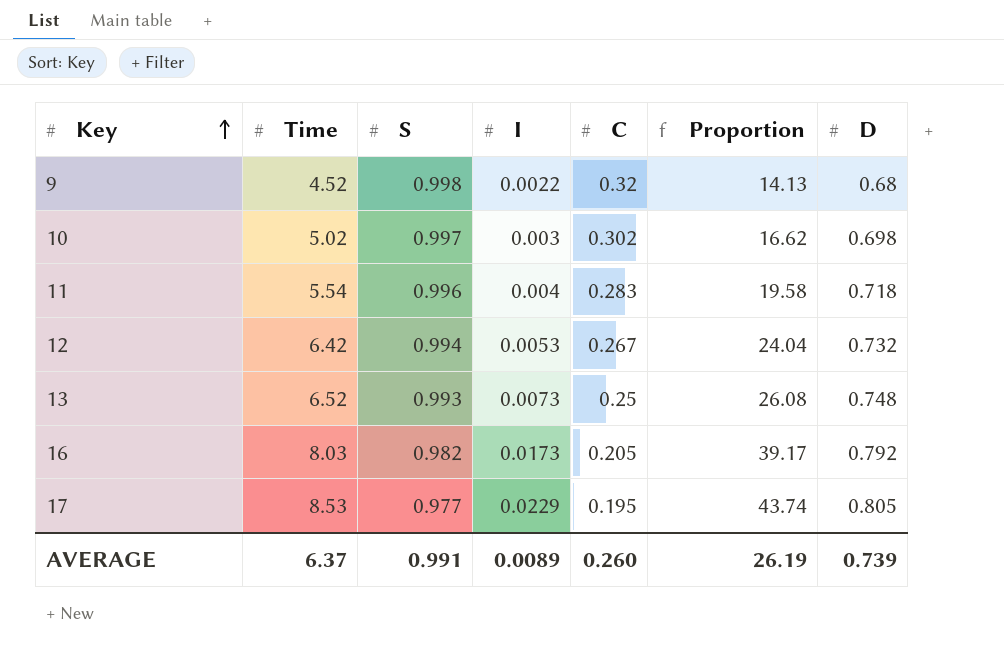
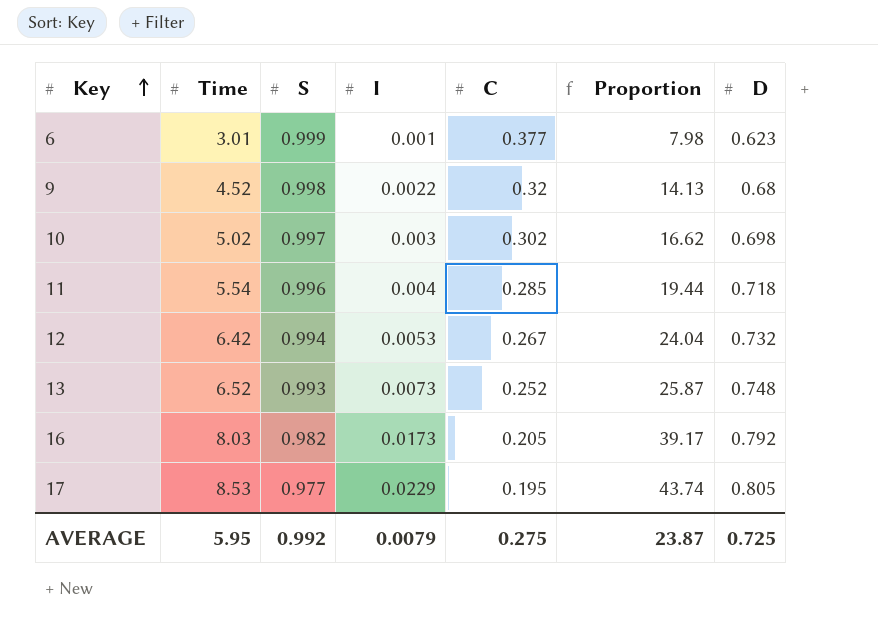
row 6: none -> 3.01 | 0.999 | 0.001 | 0.377 | 7.98 | 0.623
11 | C: 0.283 -> 0.285
11 | Proportion: 19.58 -> 19.44
13 | C: 0.25 -> 0.252
13 | Proportion: 26.08 -> 25.87
AVERAGE | Time: 6.37 -> 5.95
AVERAGE | S: 0.991 -> 0.992
AVERAGE | I: 0.0089 -> 0.0079
AVERAGE | C: 0.260 -> 0.275
AVERAGE | Proportion: 26.19 -> 23.87
AVERAGE | D: 0.739 -> 0.725

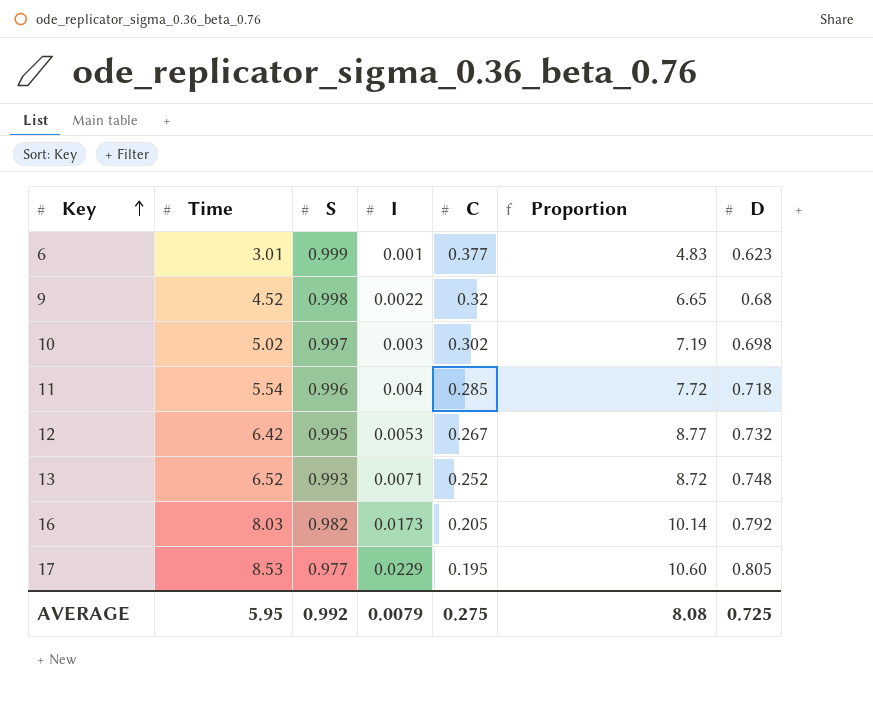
column Proportion | formula: [Time] / [C] -> [Time] / [D]
12 | S: 0.994 -> 0.995
13 | I: 0.0073 -> 0.0071
AVERAGE | Proportion: 23.87 -> 8.08

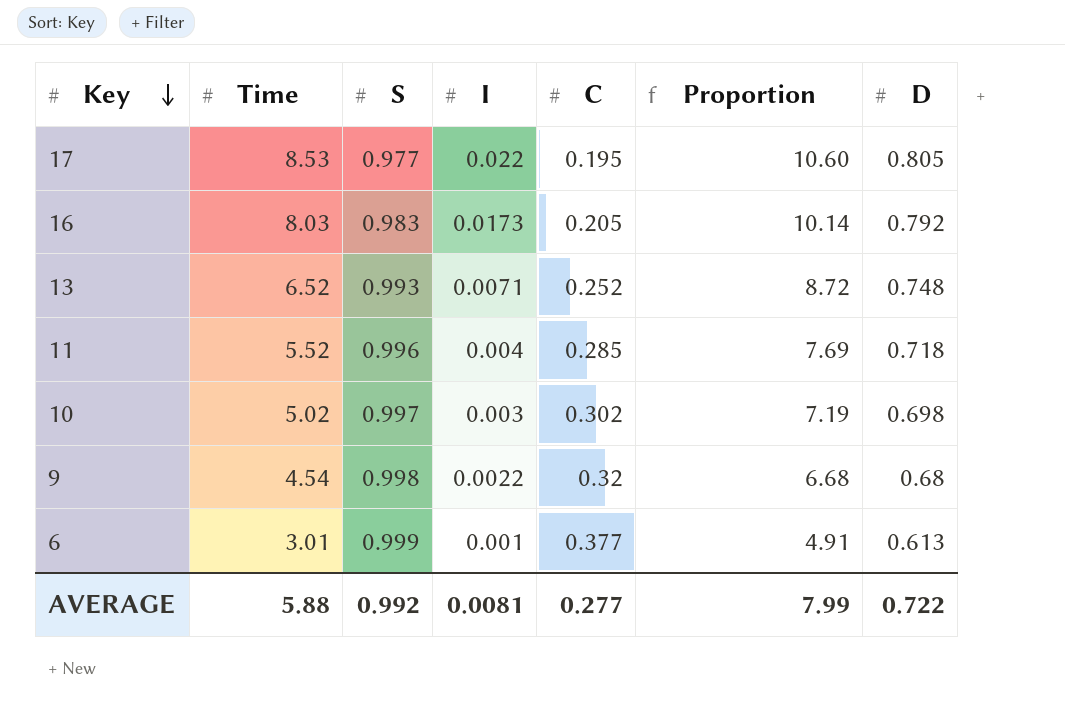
row order: Key ascending -> Key descending
row 12: 6.42 | 0.995 | 0.0053 | 0.267 | 8.77 | 0.732 -> none
17 | I: 0.0229 -> 0.022
16 | S: 0.982 -> 0.983
11 | Time: 5.54 -> 5.52
11 | Proportion: 7.72 -> 7.69
9 | Time: 4.52 -> 4.54
9 | Proportion: 6.65 -> 6.68
6 | Proportion: 4.83 -> 4.91
6 | D: 0.623 -> 0.613
AVERAGE | Time: 5.95 -> 5.88
AVERAGE | I: 0.0079 -> 0.0081
AVERAGE | C: 0.275 -> 0.277
AVERAGE | Proportion: 8.08 -> 7.99
AVERAGE | D: 0.725 -> 0.722

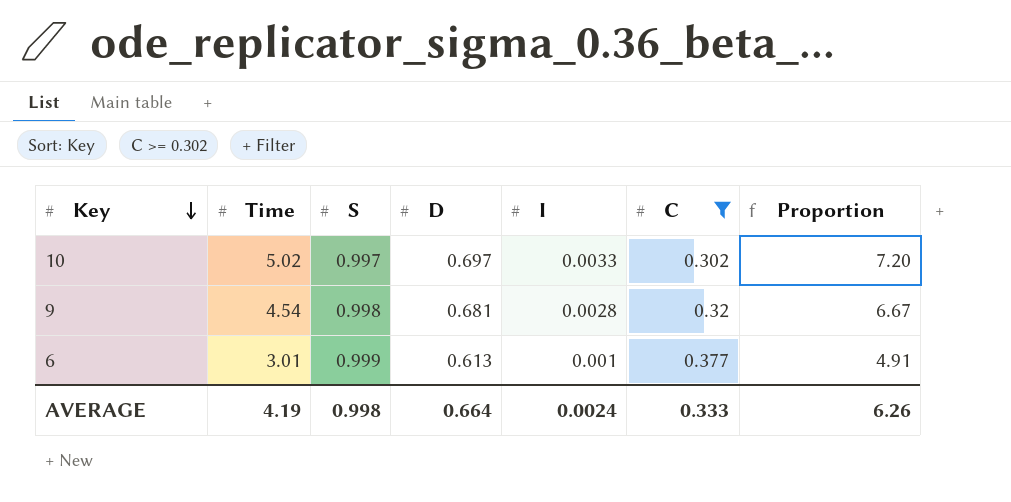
filter: none -> C >= 0.302
column D | position: 7 -> 4
10 | D: 0.698 -> 0.697
10 | I: 0.003 -> 0.0033
10 | Proportion: 7.19 -> 7.20
9 | D: 0.68 -> 0.681
9 | I: 0.0022 -> 0.0028
9 | Proportion: 6.68 -> 6.67
AVERAGE | Time: 5.88 -> 4.19
AVERAGE | S: 0.992 -> 0.998
AVERAGE | D: 0.722 -> 0.664
AVERAGE | I: 0.0081 -> 0.0024
AVERAGE | C: 0.277 -> 0.333
AVERAGE | Proportion: 7.99 -> 6.26

